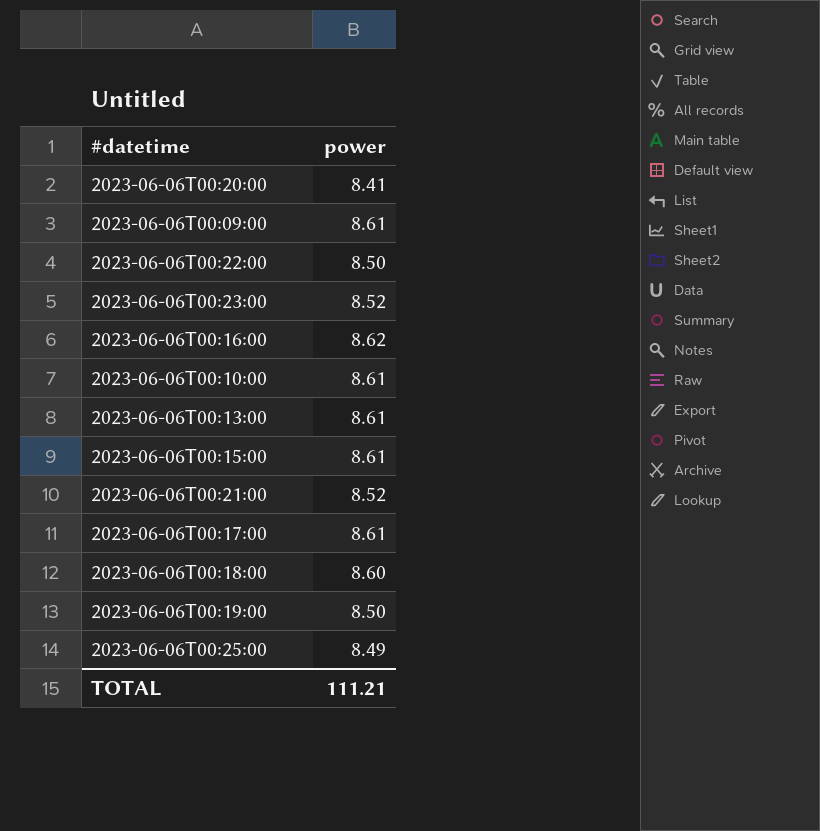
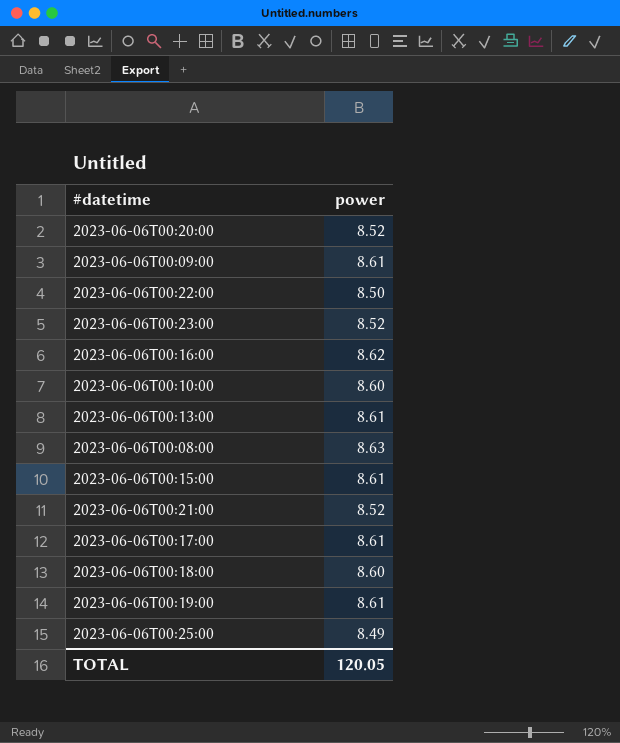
2023-06-06T00:20:00 | power: 8.41 -> 8.52
2023-06-06T00:10:00 | power: 8.61 -> 8.60
row 2023-06-06T00:08:00: none -> 8.63
2023-06-06T00:19:00 | power: 8.50 -> 8.61
TOTAL | power: 111.21 -> 120.05

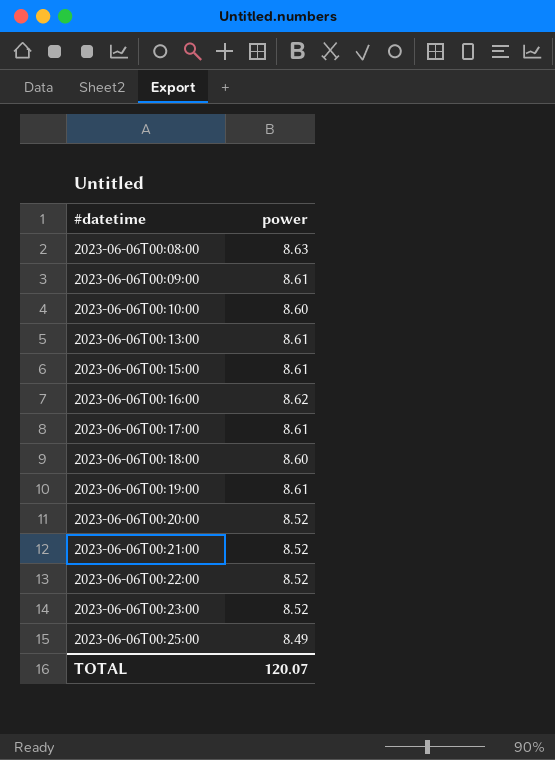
row order: none -> #datetime ascending
2023-06-06T00:22:00 | power: 8.50 -> 8.52
TOTAL | power: 120.05 -> 120.07

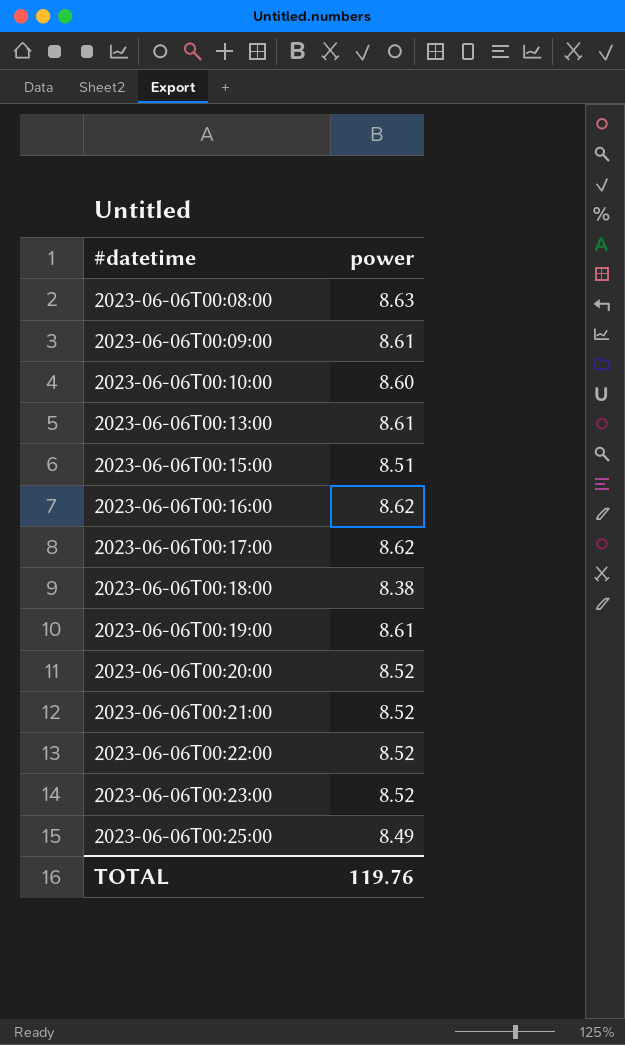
2023-06-06T00:15:00 | power: 8.61 -> 8.51
2023-06-06T00:17:00 | power: 8.61 -> 8.62
2023-06-06T00:18:00 | power: 8.60 -> 8.38
TOTAL | power: 120.07 -> 119.76

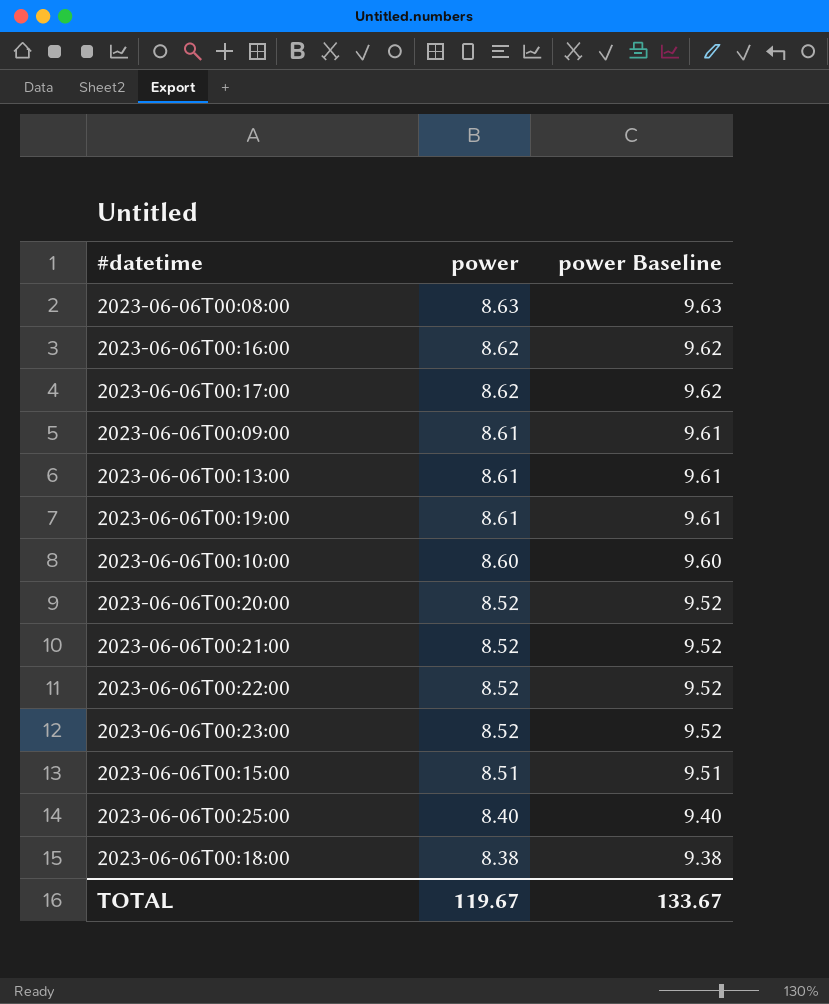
row order: #datetime ascending -> power descending
column power Baseline | formula: none -> [power] + 1
2023-06-06T00:25:00 | power: 8.49 -> 8.40
TOTAL | power: 119.76 -> 119.67

